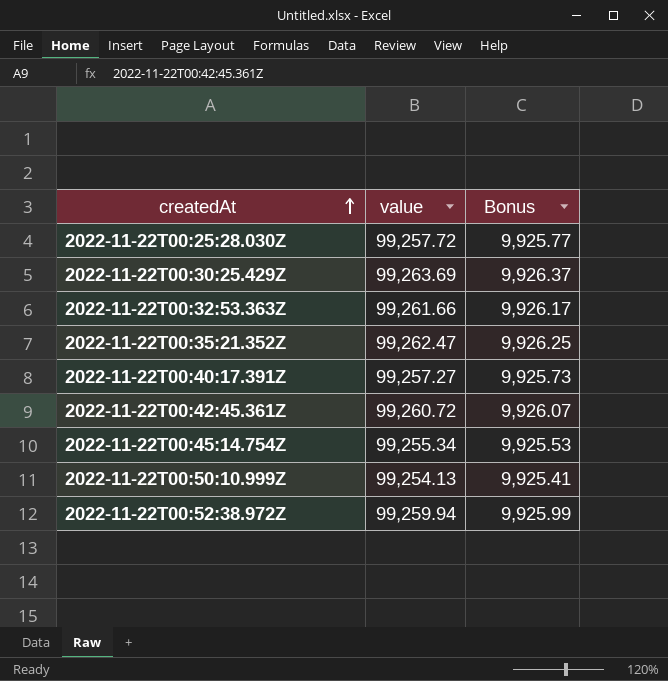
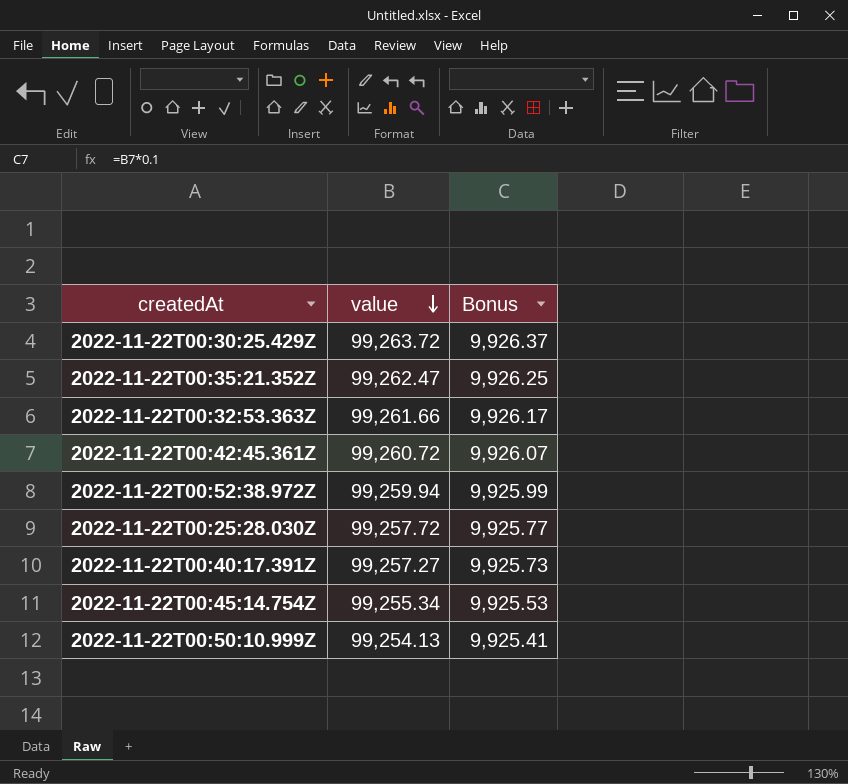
row order: createdAt ascending -> value descending
2022-11-22T00:30:25.429Z | value: 99,263.69 -> 99,263.72

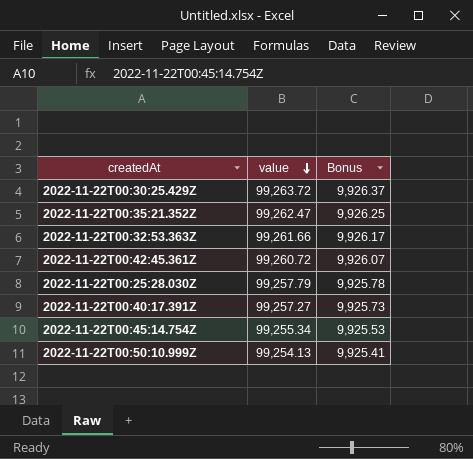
row 2022-11-22T00:52:38.972Z: 99,259.94 | 9,925.99 -> none
2022-11-22T00:25:28.030Z | value: 99,257.72 -> 99,257.79
2022-11-22T00:25:28.030Z | Bonus: 9,925.77 -> 9,925.78

